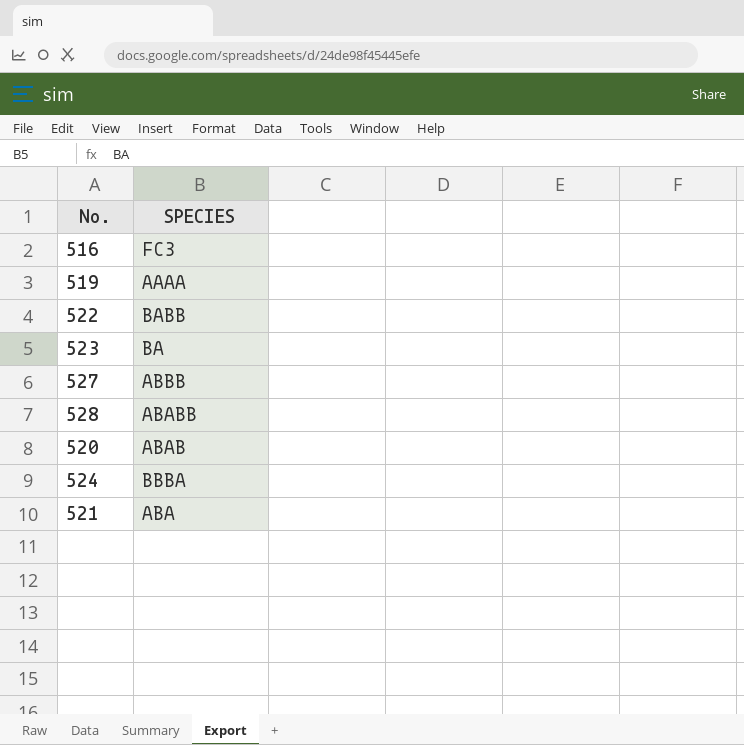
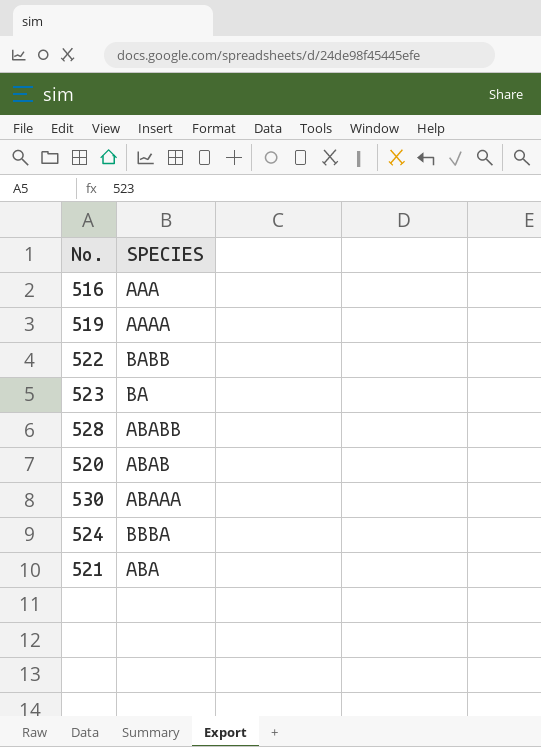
row 527: ABBB -> none
516 | SPECIES: FC3 -> AAA
row 530: none -> ABAAA

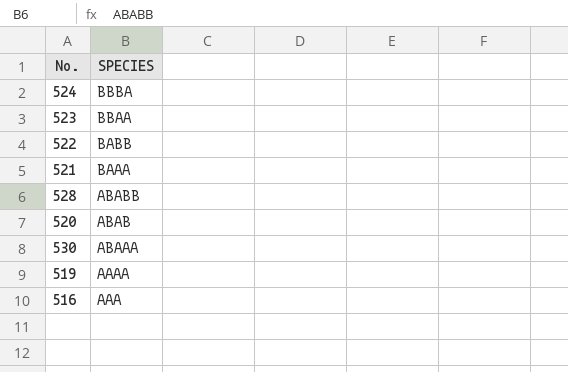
row order: none -> SPECIES descending
523 | SPECIES: BA -> BBAA
521 | SPECIES: ABA -> BAAA

